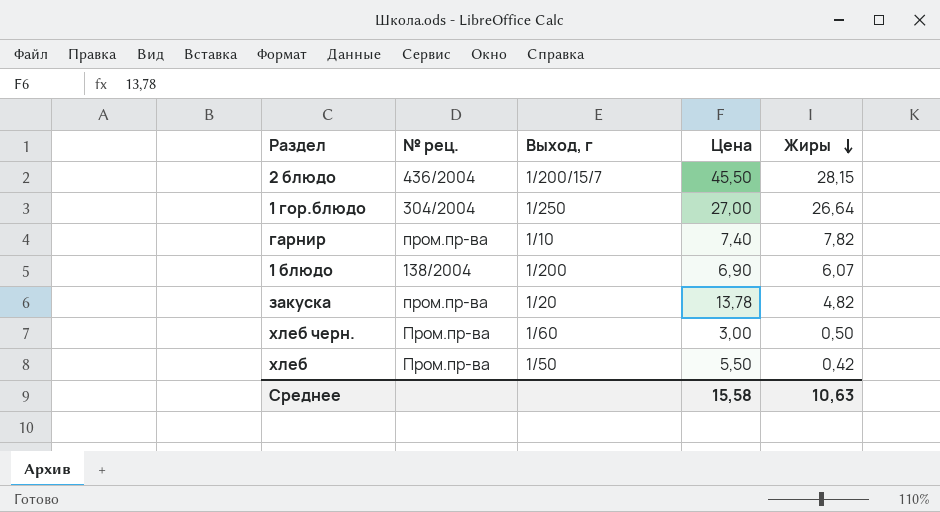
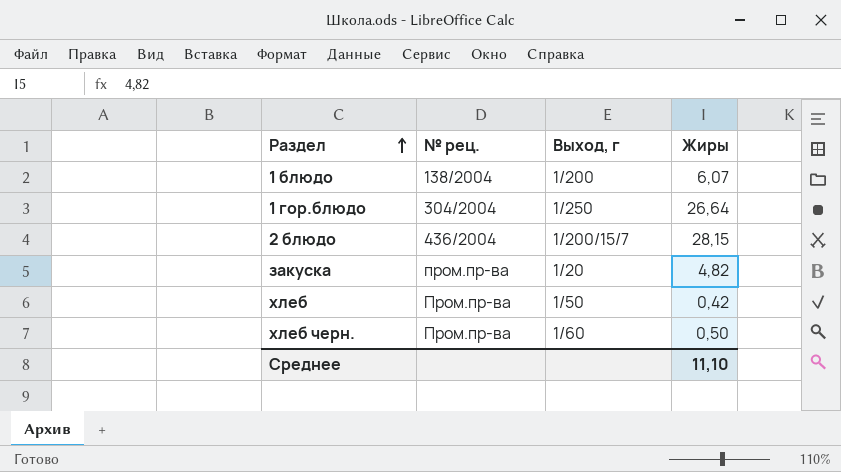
row order: Жиры descending -> Раздел ascending
column Цена | position: 4 -> none
row гарнир: пром.пр-ва | 1/10 | 7,40 | 7,82 -> none
Среднее | Жиры: 10,63 -> 11,10

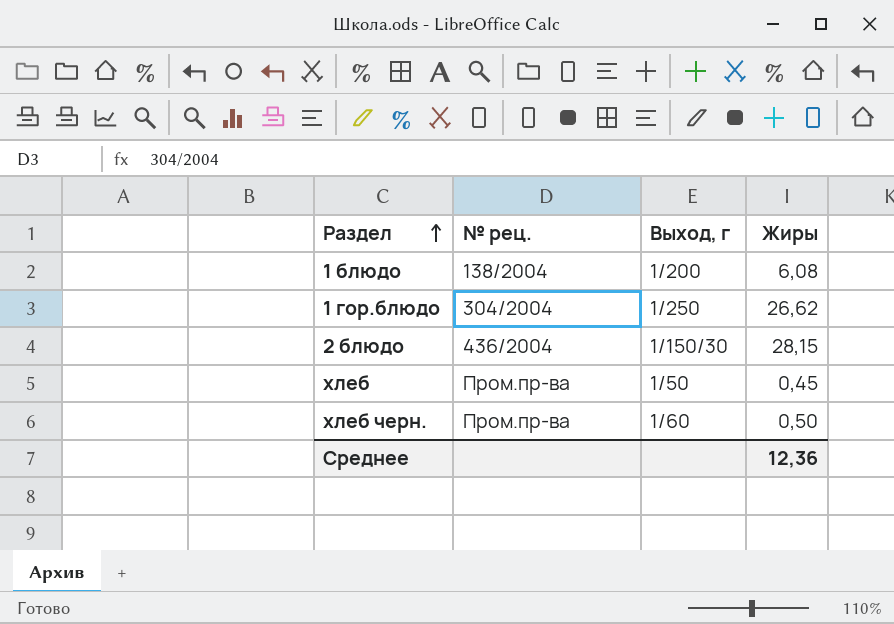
row закуска: пром.пр-ва | 1/20 | 4,82 -> none
1 блюдо | Жиры: 6,07 -> 6,08
1 гор.блюдо | Жиры: 26,64 -> 26,62
2 блюдо | Выход, г: 1/200/15/7 -> 1/150/30
хлеб | Жиры: 0,42 -> 0,45
Среднее | Жиры: 11,10 -> 12,36

